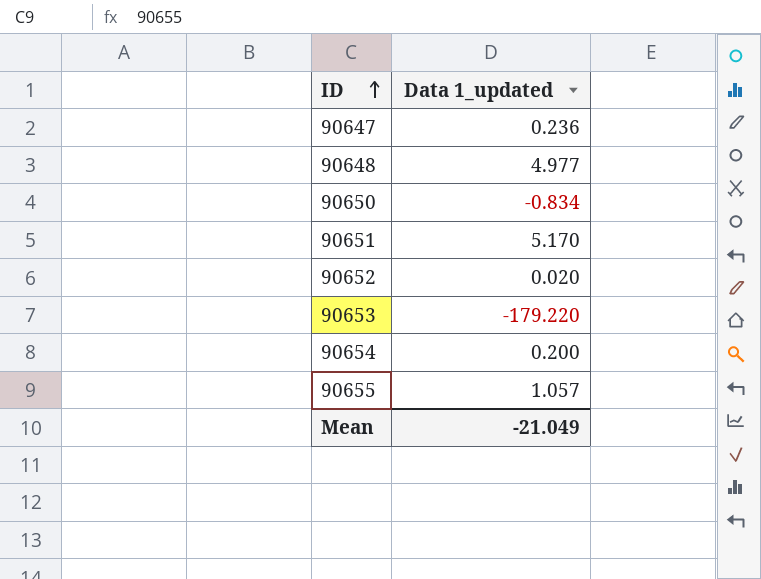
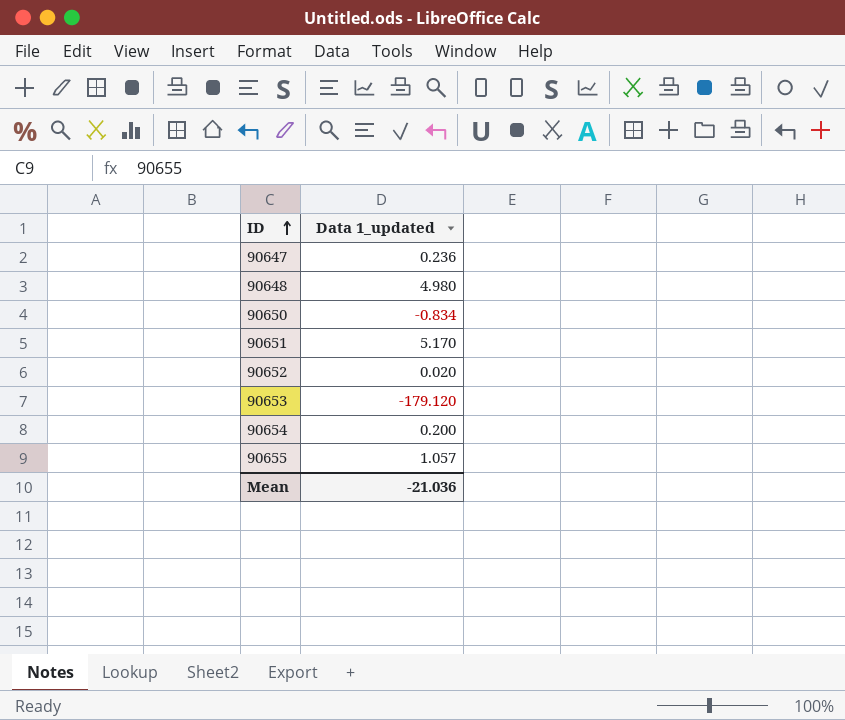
90648 | Data 1_updated: 4.977 -> 4.980
90653 | Data 1_updated: -179.220 -> -179.120
Mean | Data 1_updated: -21.049 -> -21.036

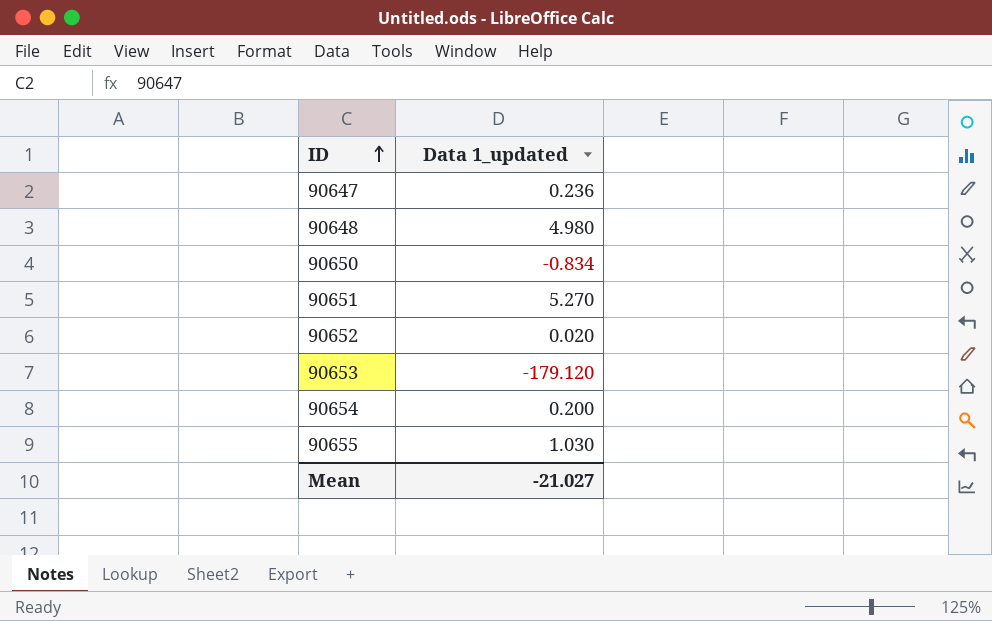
90651 | Data 1_updated: 5.170 -> 5.270
90655 | Data 1_updated: 1.057 -> 1.030
Mean | Data 1_updated: -21.036 -> -21.027

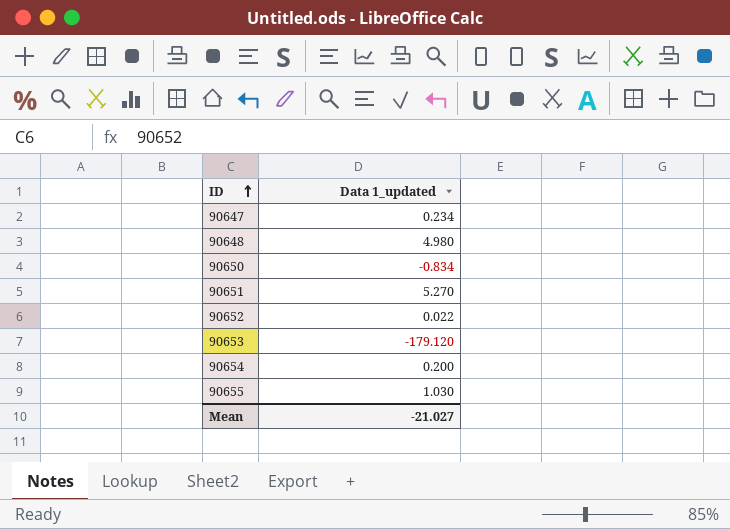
90647 | Data 1_updated: 0.236 -> 0.234
90652 | Data 1_updated: 0.020 -> 0.022

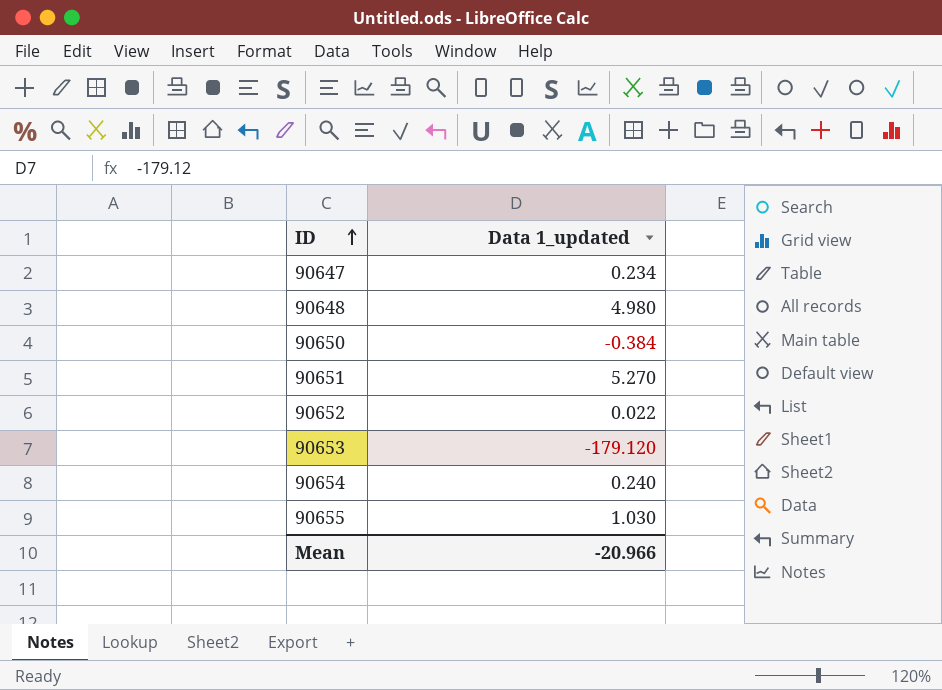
90650 | Data 1_updated: -0.834 -> -0.384
90654 | Data 1_updated: 0.200 -> 0.240
Mean | Data 1_updated: -21.027 -> -20.966

